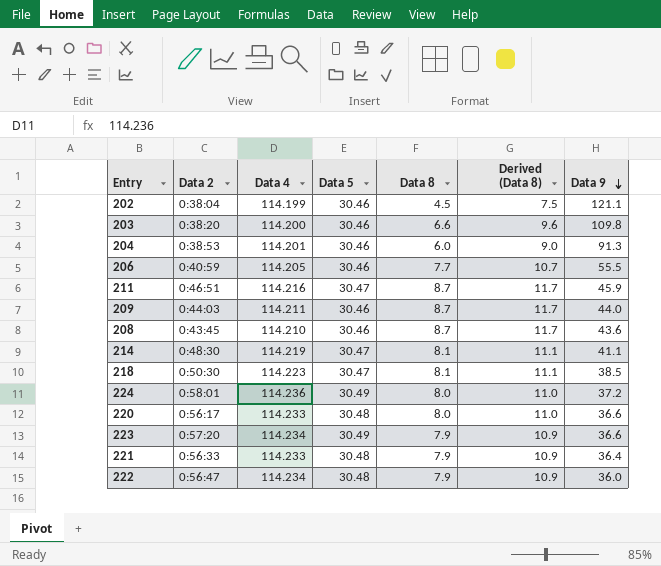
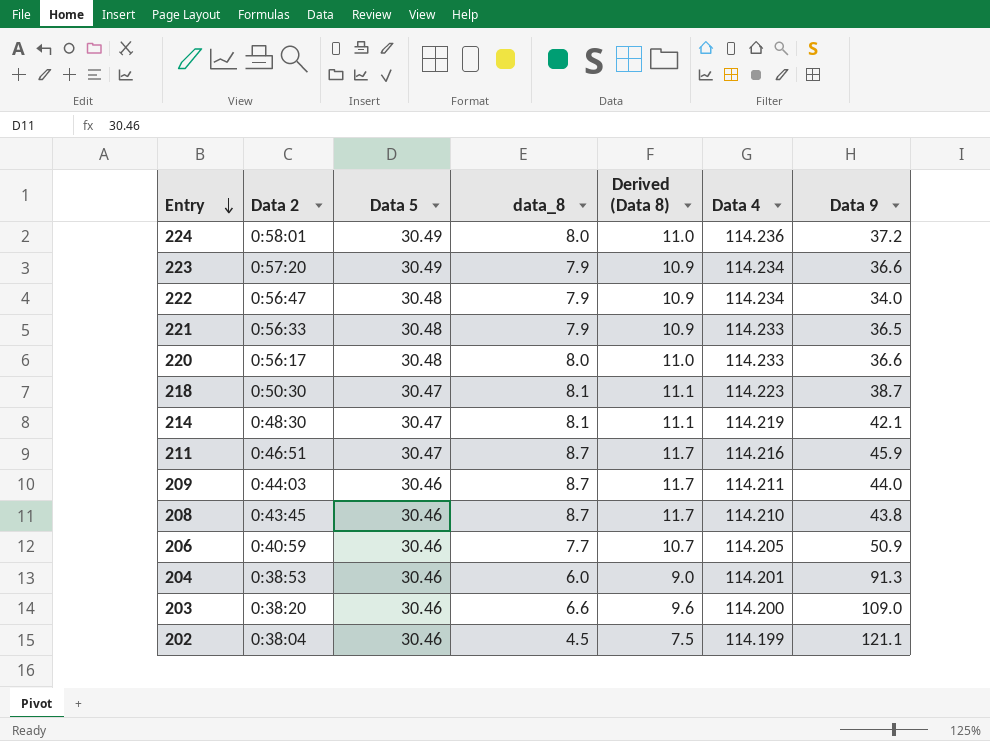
row order: Data 9 descending -> Entry descending
column name: Data 8 -> data_8
column Data 4 | position: 3 -> 6
222 | Data 9: 36.0 -> 34.0
221 | Data 9: 36.4 -> 36.5
218 | Data 9: 38.5 -> 38.7
214 | Data 9: 41.1 -> 42.1
208 | Data 9: 43.6 -> 43.8
206 | Data 9: 55.5 -> 50.9
203 | Data 9: 109.8 -> 109.0

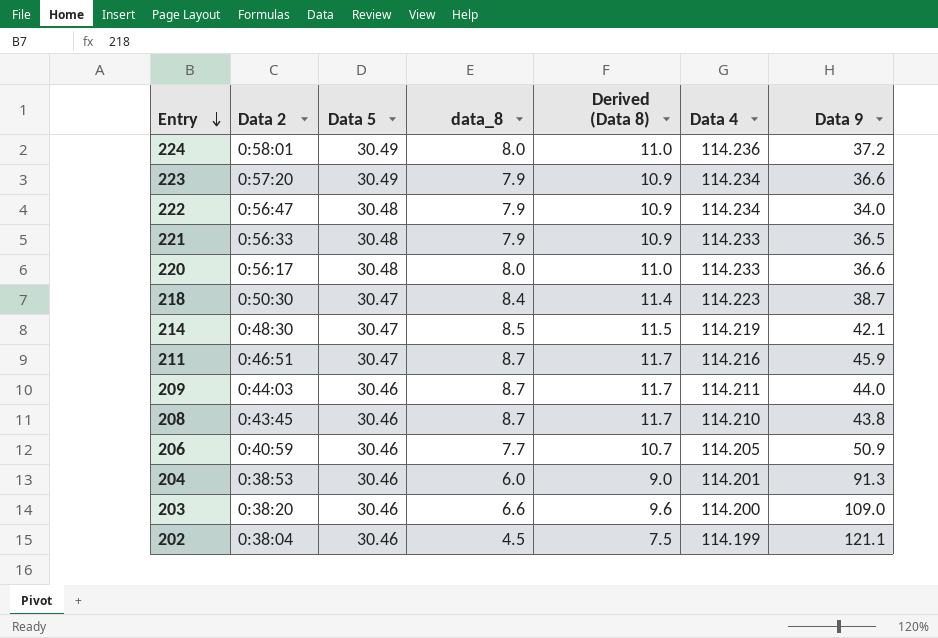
218 | data_8: 8.1 -> 8.4
218 | Derived (Data 8): 11.1 -> 11.4
214 | data_8: 8.1 -> 8.5
214 | Derived (Data 8): 11.1 -> 11.5

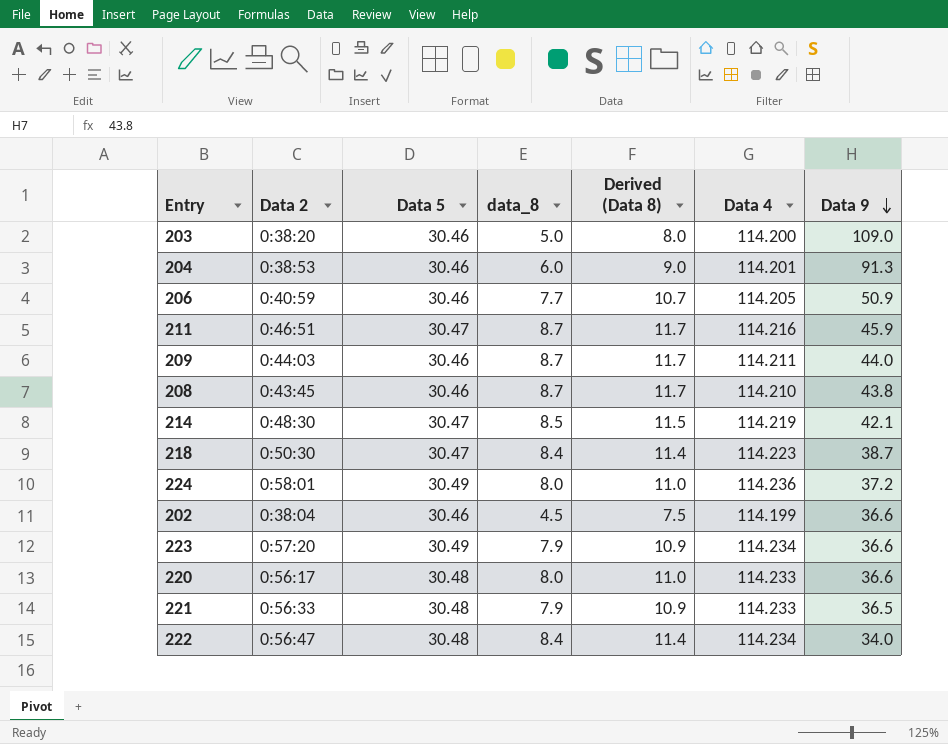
row order: Entry descending -> Data 9 descending
203 | data_8: 6.6 -> 5.0
203 | Derived (Data 8): 9.6 -> 8.0
202 | Data 9: 121.1 -> 36.6
222 | data_8: 7.9 -> 8.4
222 | Derived (Data 8): 10.9 -> 11.4

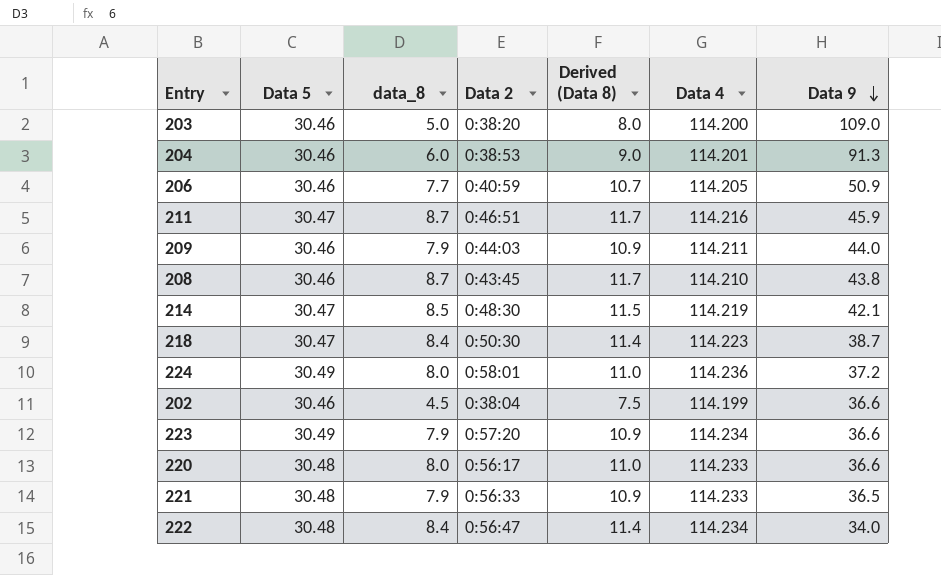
column Data 2 | position: 2 -> 4
209 | data_8: 8.7 -> 7.9
209 | Derived (Data 8): 11.7 -> 10.9

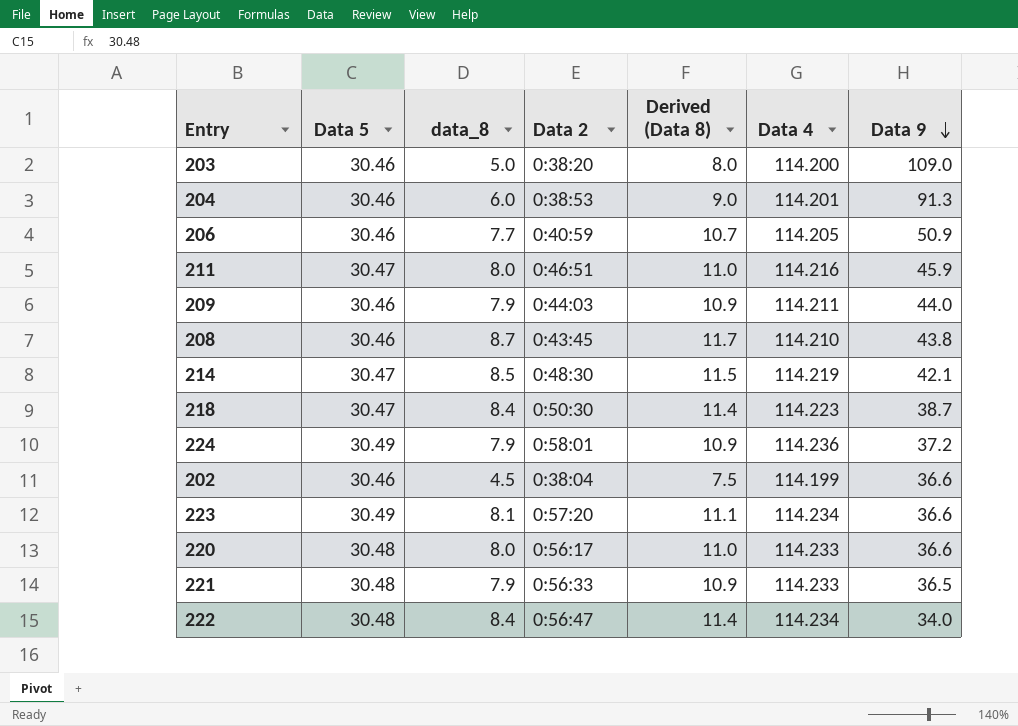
211 | data_8: 8.7 -> 8.0
211 | Derived (Data 8): 11.7 -> 11.0
224 | data_8: 8.0 -> 7.9
224 | Derived (Data 8): 11.0 -> 10.9
223 | data_8: 7.9 -> 8.1
223 | Derived (Data 8): 10.9 -> 11.1

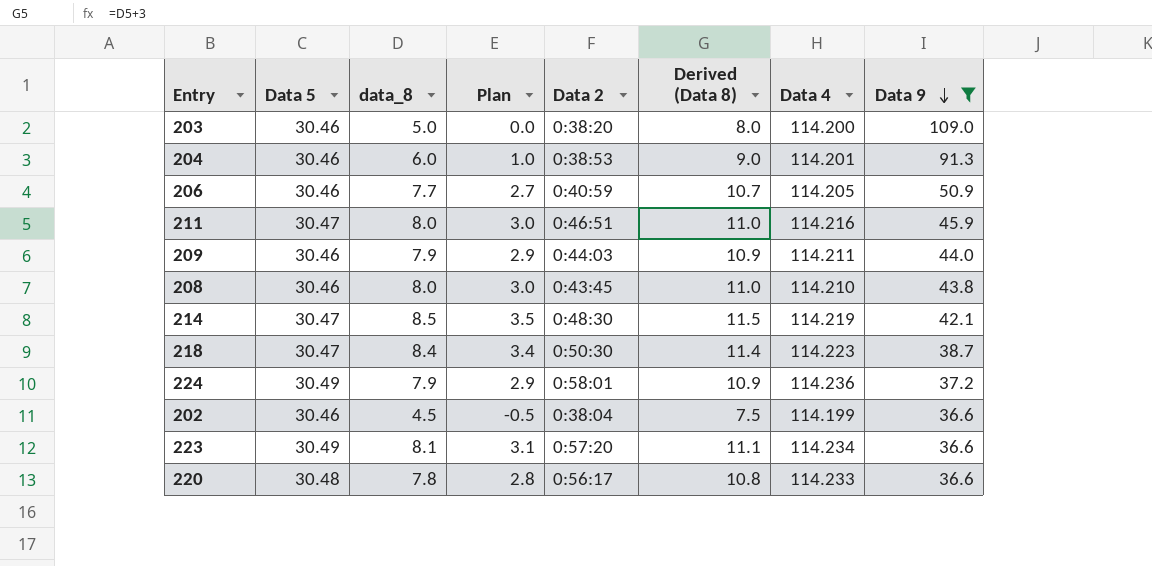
filter: none -> Data 9 >= 36.6
column Plan | formula: none -> [data_8] - 5
208 | data_8: 8.7 -> 8.0
208 | Derived (Data 8): 11.7 -> 11.0
220 | data_8: 8.0 -> 7.8
220 | Derived (Data 8): 11.0 -> 10.8

